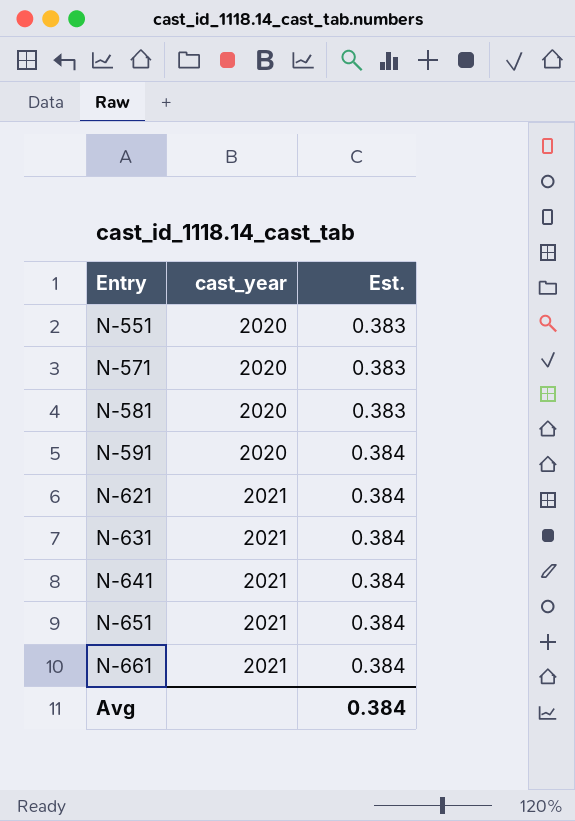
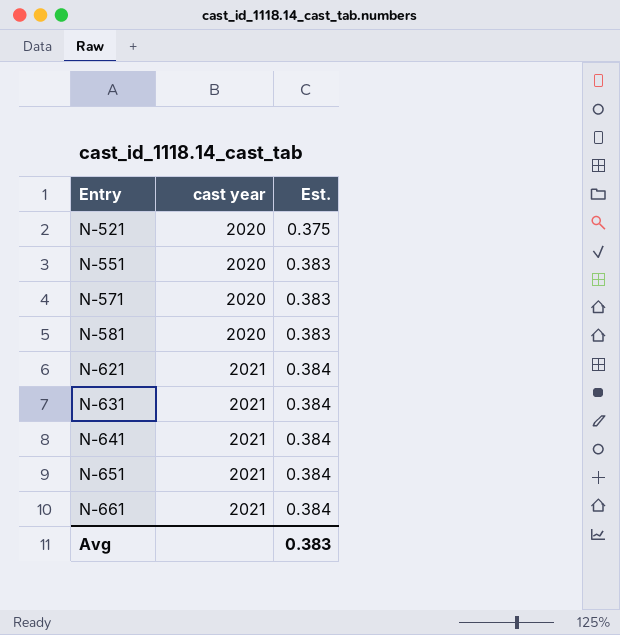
column name: cast_year -> cast year
row N-591: 2020 | 0.384 -> none
row N-521: none -> 2020 | 0.375
Avg | Est.: 0.384 -> 0.383

